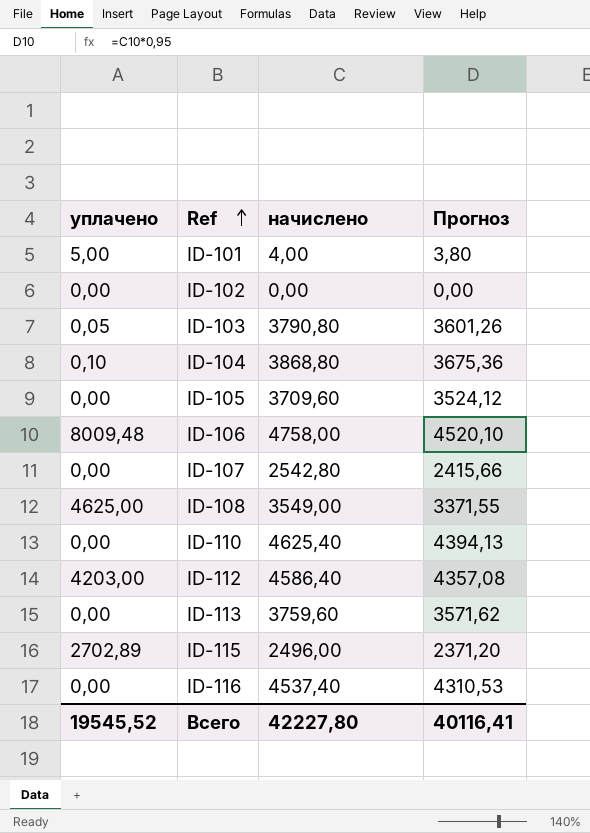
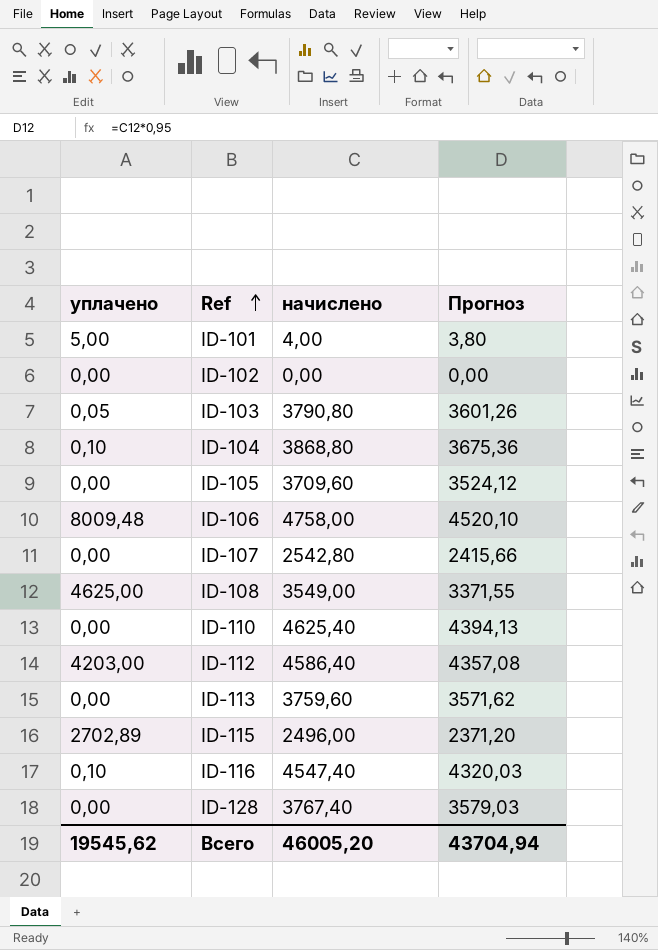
ID-116 | уплачено: 0,00 -> 0,10
ID-116 | начислено: 4537,40 -> 4547,40
ID-116 | Прогноз: 4310,53 -> 4320,03
row ID-128: none -> 0,00 | 3767,40 | 3579,03
Всего | уплачено: 19545,52 -> 19545,62
Всего | начислено: 42227,80 -> 46005,20
Всего | Прогноз: 40116,41 -> 43704,94

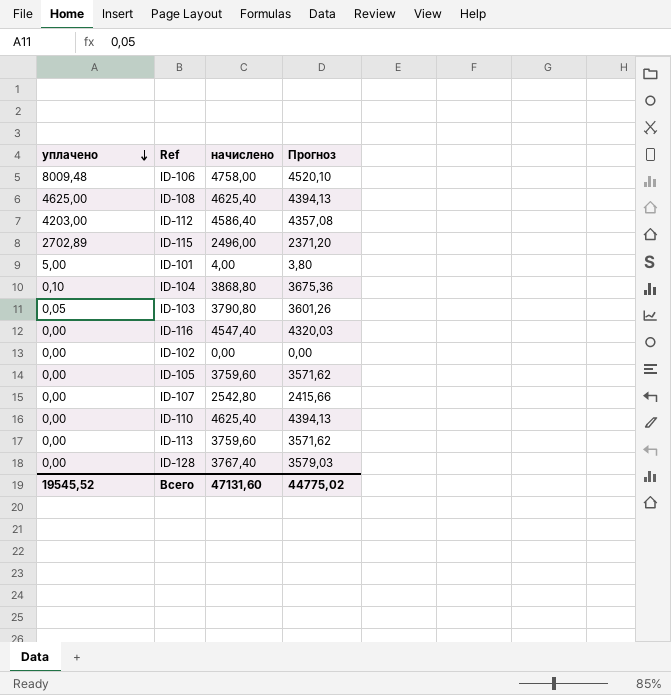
row order: Ref ascending -> уплачено descending
ID-108 | начислено: 3549,00 -> 4625,40
ID-108 | Прогноз: 3371,55 -> 4394,13
ID-116 | уплачено: 0,10 -> 0,00
ID-105 | начислено: 3709,60 -> 3759,60
ID-105 | Прогноз: 3524,12 -> 3571,62
Всего | уплачено: 19545,62 -> 19545,52
Всего | начислено: 46005,20 -> 47131,60
Всего | Прогноз: 43704,94 -> 44775,02

